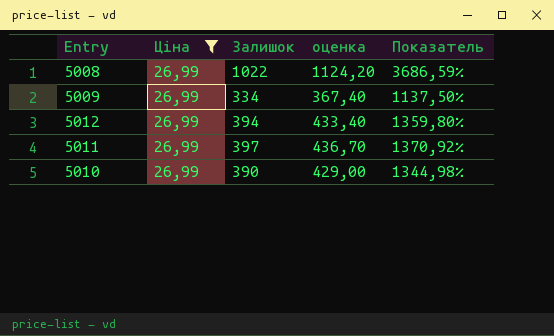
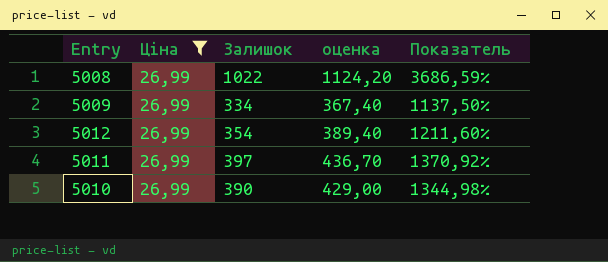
5012 | Залишок: 394 -> 354
5012 | оценка: 433,40 -> 389,40
5012 | Показатель: 1359,80% -> 1211,60%

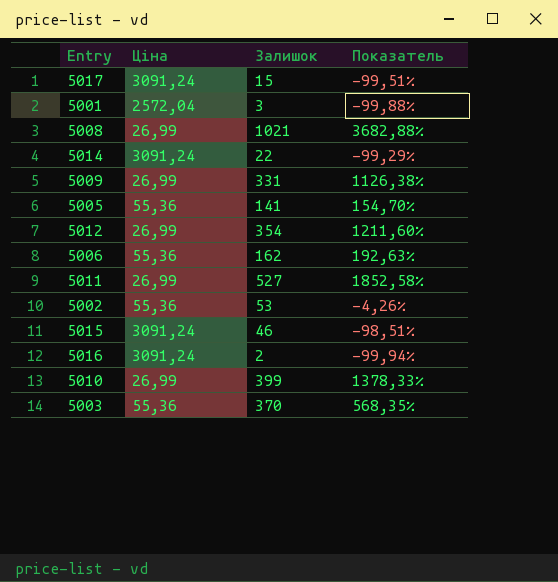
filter: Ціна = 26,99 -> none
column оценка | formula: [Залишок] * 1,1 -> none
5008 | Залишок: 1022 -> 1021
5008 | Показатель: 3686,59% -> 3682,88%
5009 | Залишок: 334 -> 331
5009 | Показатель: 1137,50% -> 1126,38%
5011 | Залишок: 397 -> 527
5011 | Показатель: 1370,92% -> 1852,58%
5010 | Залишок: 390 -> 399
5010 | Показатель: 1344,98% -> 1378,33%

